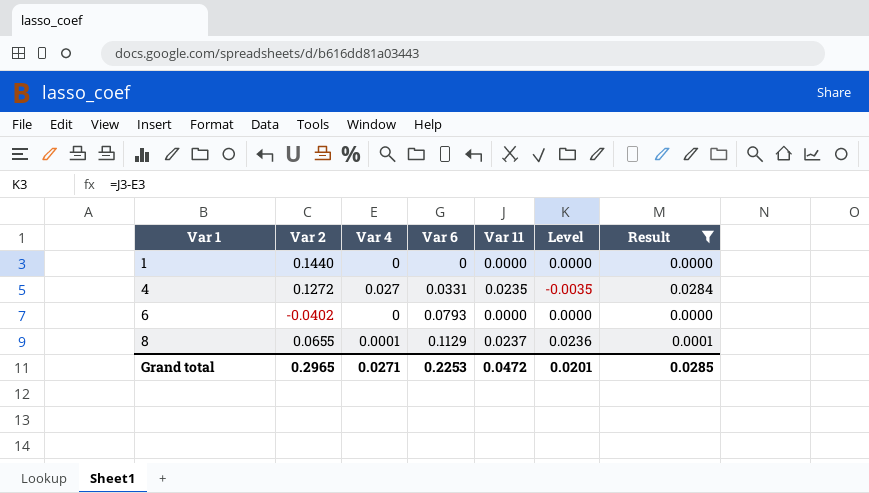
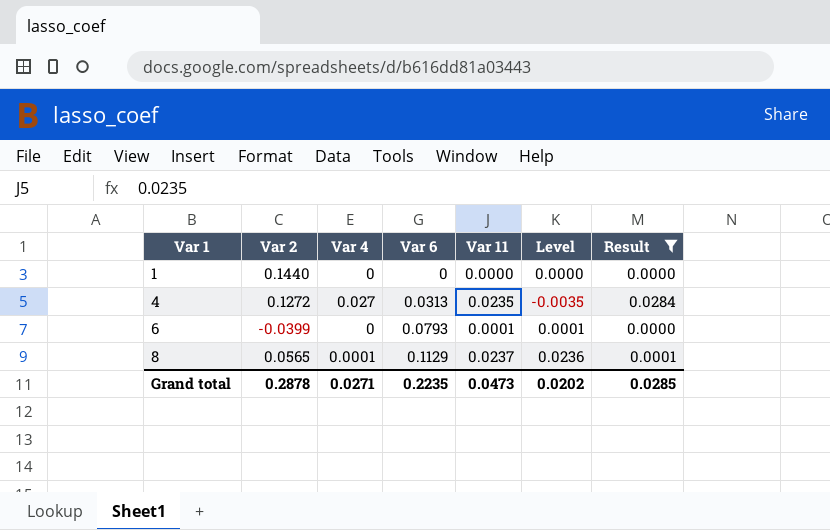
4 | Var 6: 0.0331 -> 0.0313
6 | Var 2: -0.0402 -> -0.0399
6 | Var 11: 0.0000 -> 0.0001
6 | Level: 0.0000 -> 0.0001
8 | Var 2: 0.0655 -> 0.0565
Grand total | Var 2: 0.2965 -> 0.2878
Grand total | Var 6: 0.2253 -> 0.2235
Grand total | Var 11: 0.0472 -> 0.0473
Grand total | Level: 0.0201 -> 0.0202

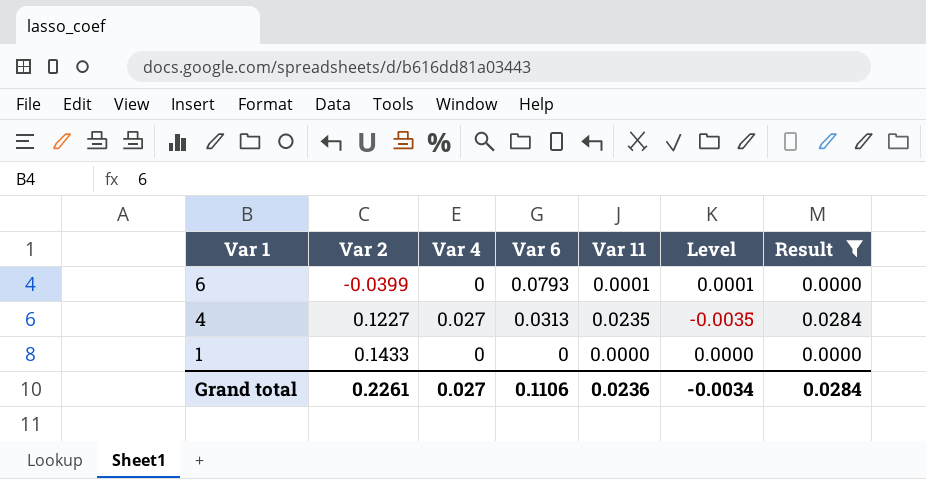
row order: Var 1 ascending -> Var 1 descending
row 8: 0.0565 | 0.0001 | 0.1129 | 0.0237 | 0.0236 | 0.0001 -> none
4 | Var 2: 0.1272 -> 0.1227
1 | Var 2: 0.1440 -> 0.1433
Grand total | Var 2: 0.2878 -> 0.2261
Grand total | Var 4: 0.0271 -> 0.027
Grand total | Var 6: 0.2235 -> 0.1106
Grand total | Var 11: 0.0473 -> 0.0236
Grand total | Level: 0.0202 -> -0.0034
Grand total | Result: 0.0285 -> 0.0284

